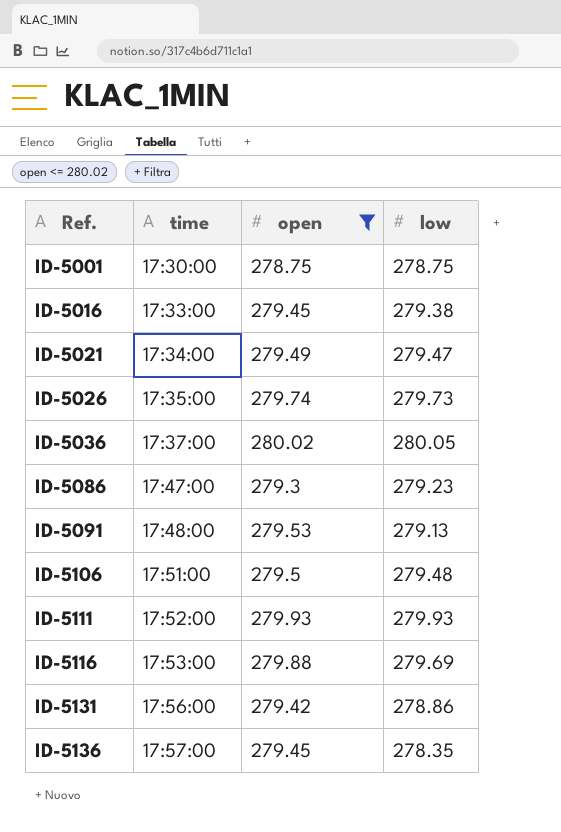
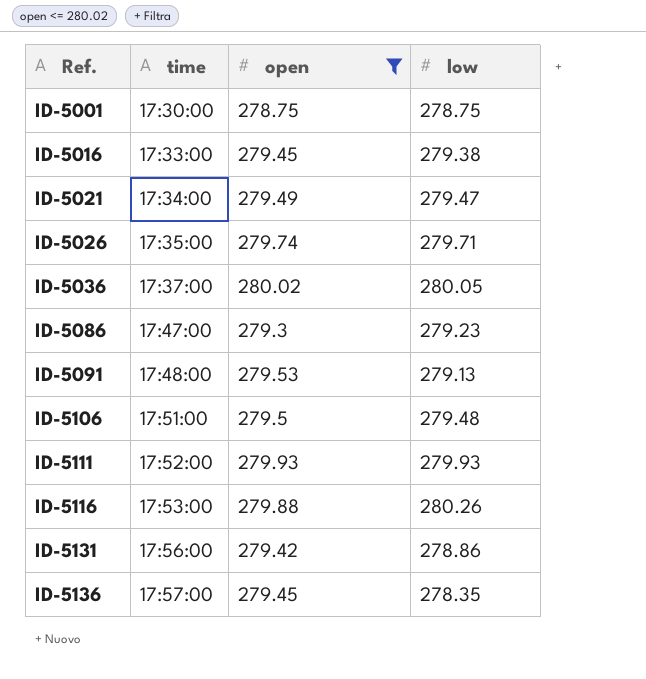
ID-5026 | low: 279.73 -> 279.71
ID-5116 | low: 279.69 -> 280.26

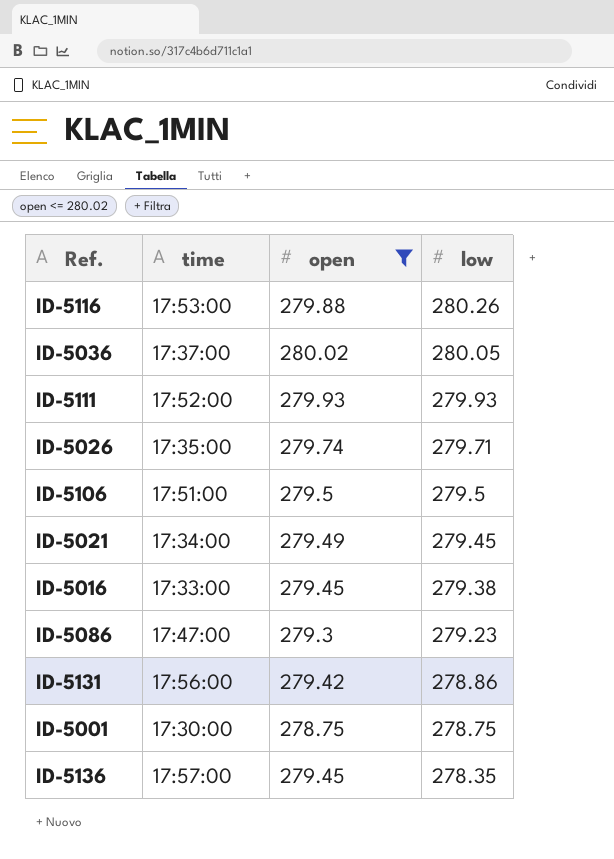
row order: Ref. ascending -> low descending
row ID-5091: 17:48:00 | 279.53 | 279.13 -> none
ID-5106 | low: 279.48 -> 279.5
ID-5021 | low: 279.47 -> 279.45

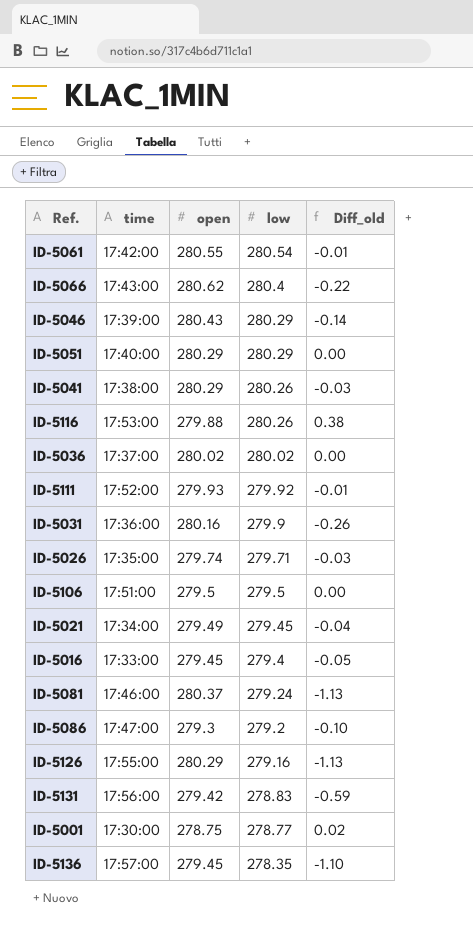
filter: open <= 280.02 -> none
column Diff_old | formula: none -> [low] - [open]
ID-5036 | low: 280.05 -> 280.02
ID-5111 | low: 279.93 -> 279.92
ID-5016 | low: 279.38 -> 279.4
ID-5086 | low: 279.23 -> 279.2
ID-5131 | low: 278.86 -> 278.83
ID-5001 | low: 278.75 -> 278.77

